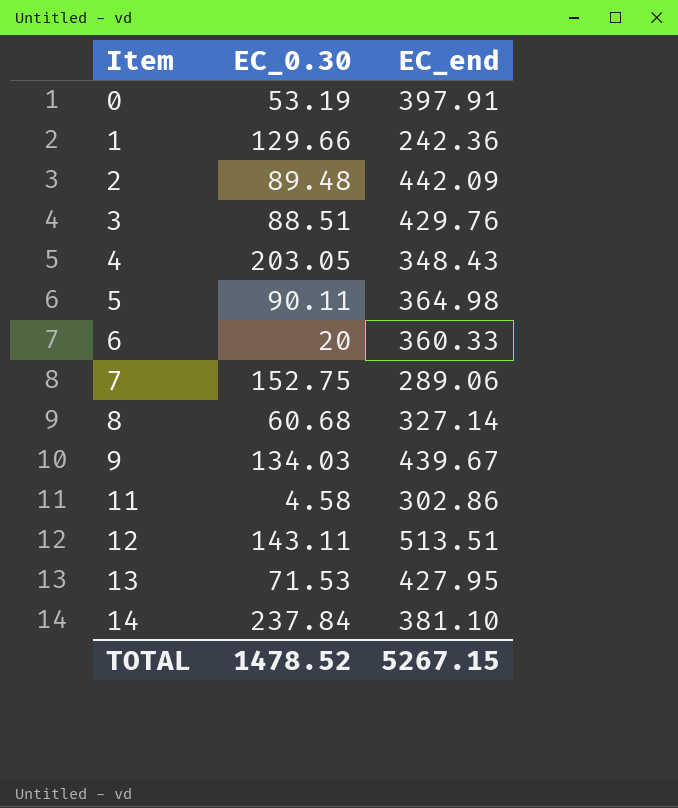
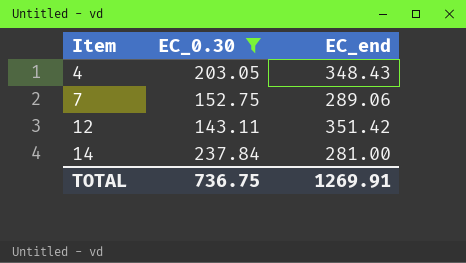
filter: none -> EC_0.30 >= 143.11
12 | EC_end: 513.51 -> 351.42
14 | EC_end: 381.10 -> 281.00
TOTAL | EC_0.30: 1478.52 -> 736.75
TOTAL | EC_end: 5267.15 -> 1269.91

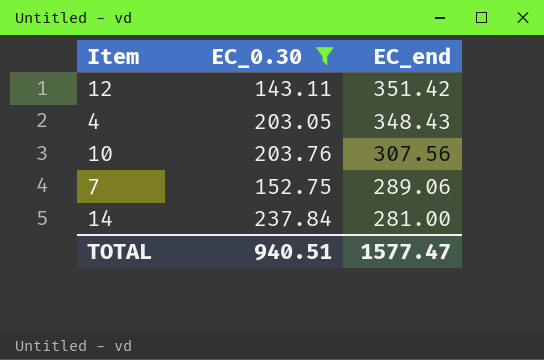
row order: Item ascending -> EC_end descending
row 10: none -> 203.76 | 307.56
TOTAL | EC_0.30: 736.75 -> 940.51
TOTAL | EC_end: 1269.91 -> 1577.47

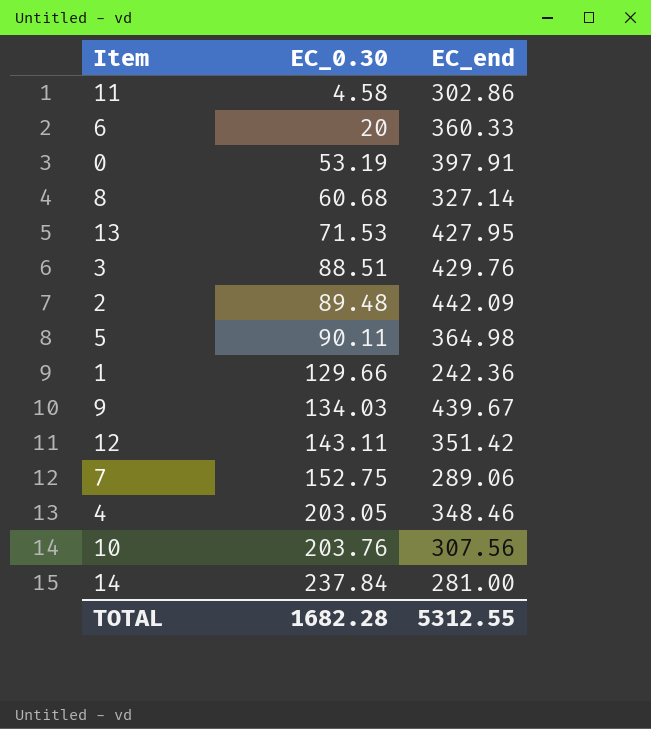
filter: EC_0.30 >= 143.11 -> none
row order: EC_end descending -> EC_0.30 ascending
4 | EC_end: 348.43 -> 348.46
TOTAL | EC_0.30: 940.51 -> 1682.28
TOTAL | EC_end: 1577.47 -> 5312.55

